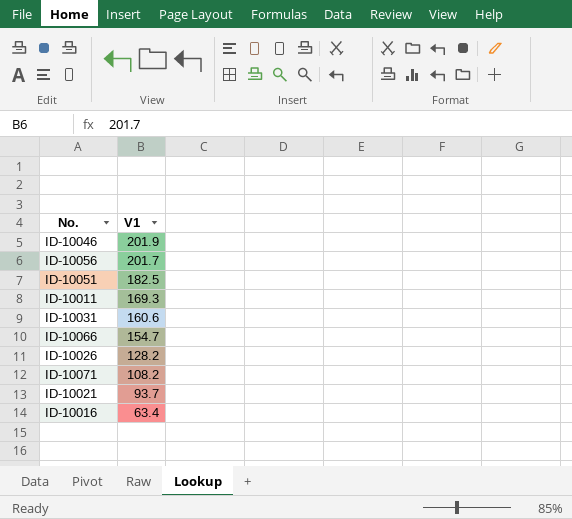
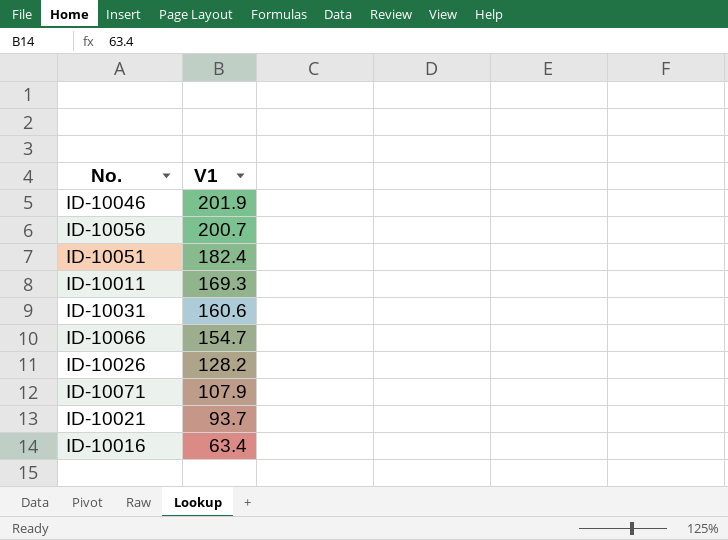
ID-10056 | V1: 201.7 -> 200.7
ID-10051 | V1: 182.5 -> 182.4
ID-10071 | V1: 108.2 -> 107.9

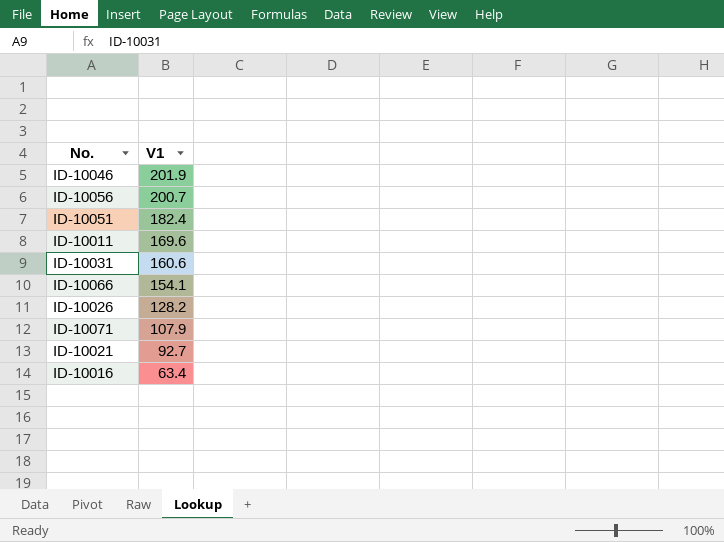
ID-10011 | V1: 169.3 -> 169.6
ID-10066 | V1: 154.7 -> 154.1
ID-10021 | V1: 93.7 -> 92.7

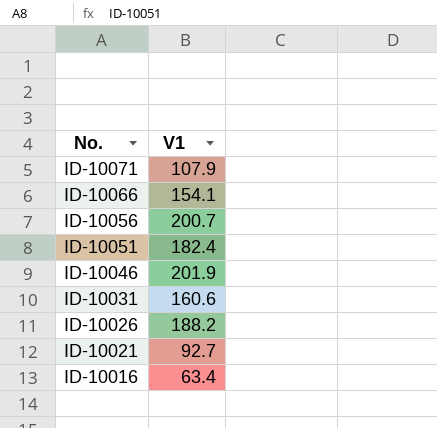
row order: V1 descending -> No. descending
row ID-10011: 169.6 -> none
ID-10026 | V1: 128.2 -> 188.2

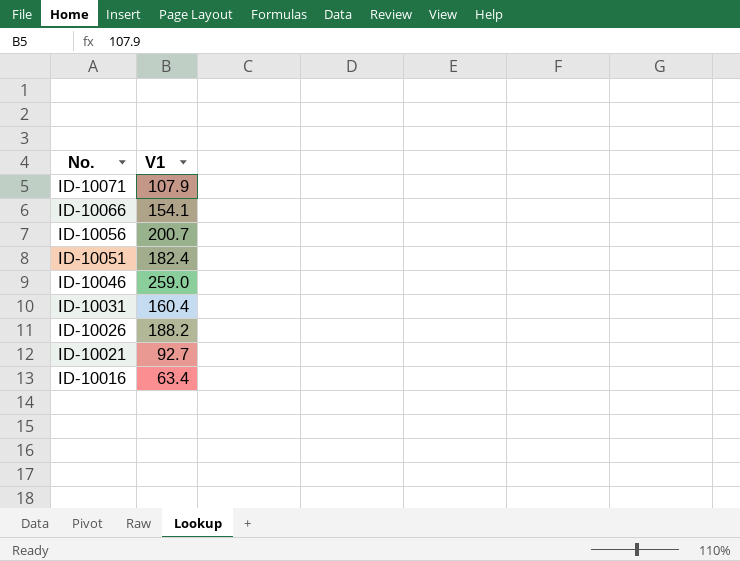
ID-10046 | V1: 201.9 -> 259.0
ID-10031 | V1: 160.6 -> 160.4

